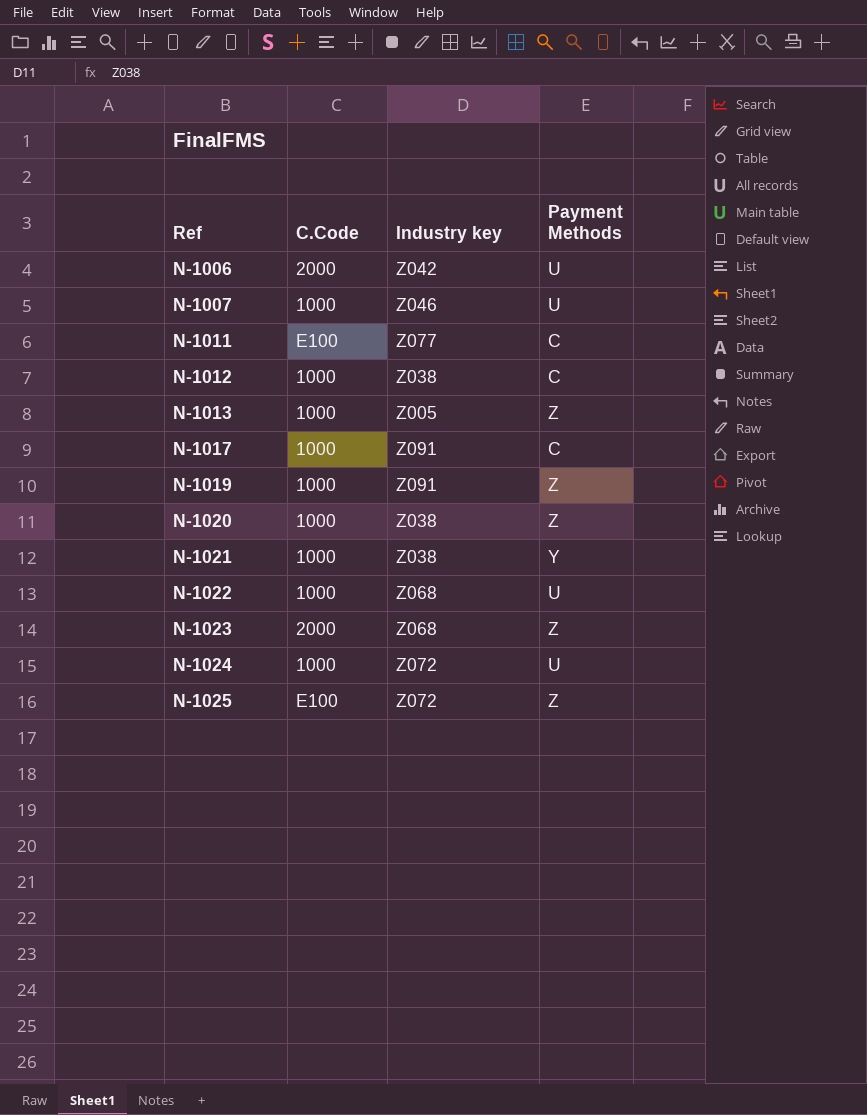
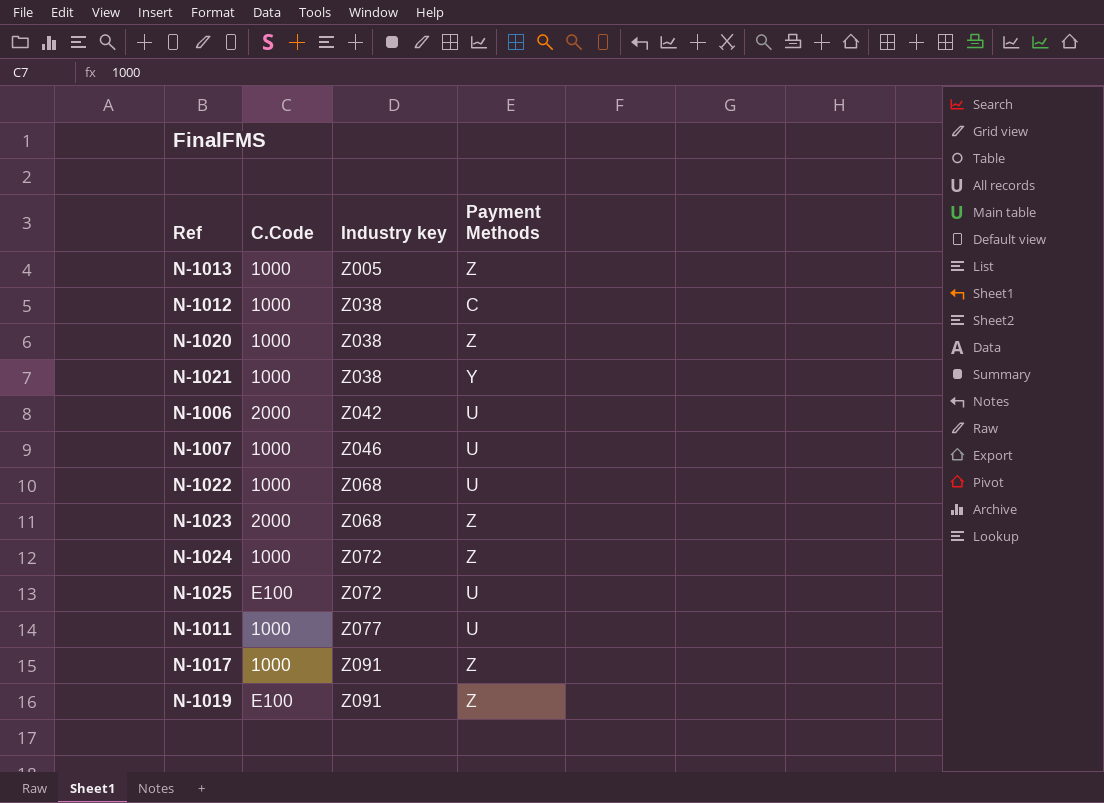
row order: Ref ascending -> Industry key ascending
N-1024 | Payment Methods: U -> Z
N-1025 | Payment Methods: Z -> U
N-1011 | C.Code: E100 -> 1000
N-1011 | Payment Methods: C -> U
N-1017 | Payment Methods: C -> Z
N-1019 | C.Code: 1000 -> E100

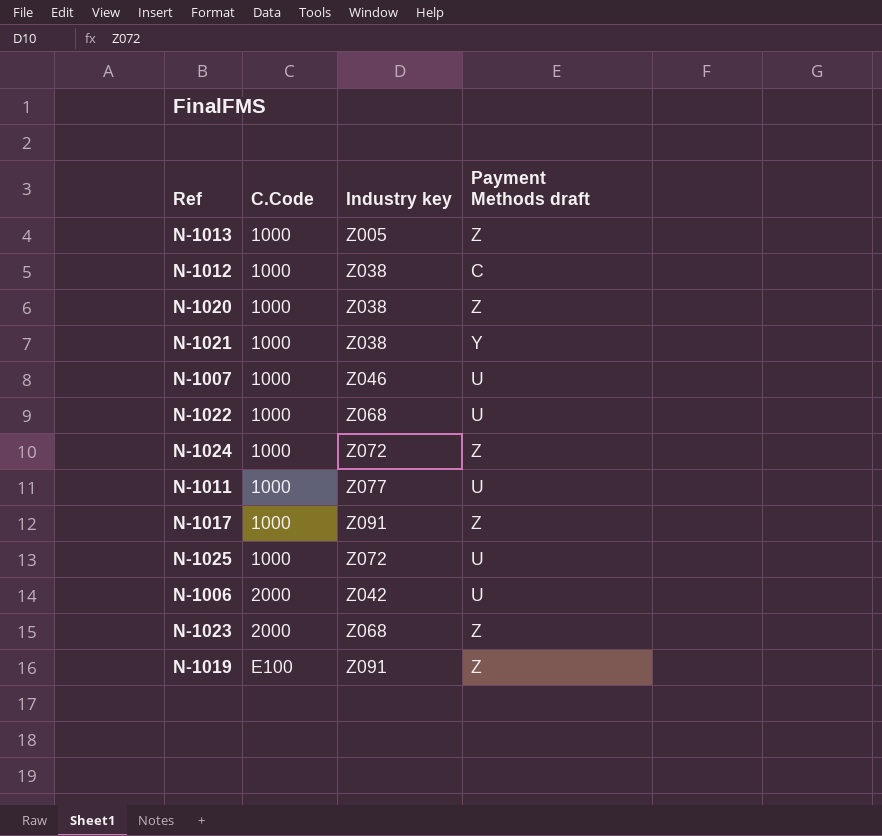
row order: Industry key ascending -> C.Code ascending
column name: Payment Methods -> Payment Methods draft
N-1025 | C.Code: E100 -> 1000

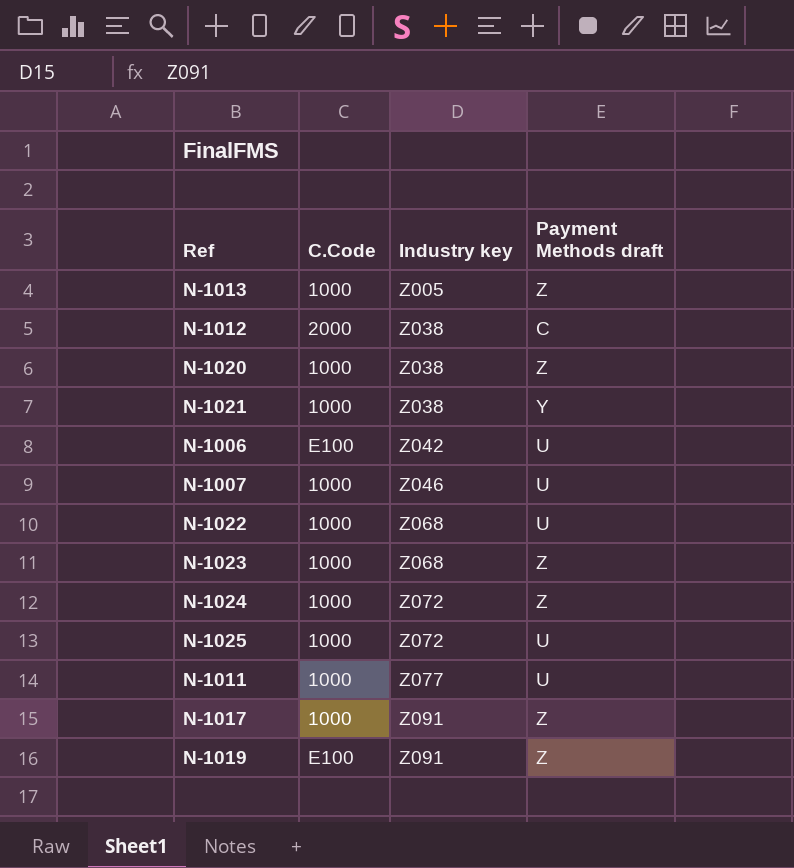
row order: C.Code ascending -> Industry key ascending
N-1012 | C.Code: 1000 -> 2000
N-1006 | C.Code: 2000 -> E100
N-1023 | C.Code: 2000 -> 1000

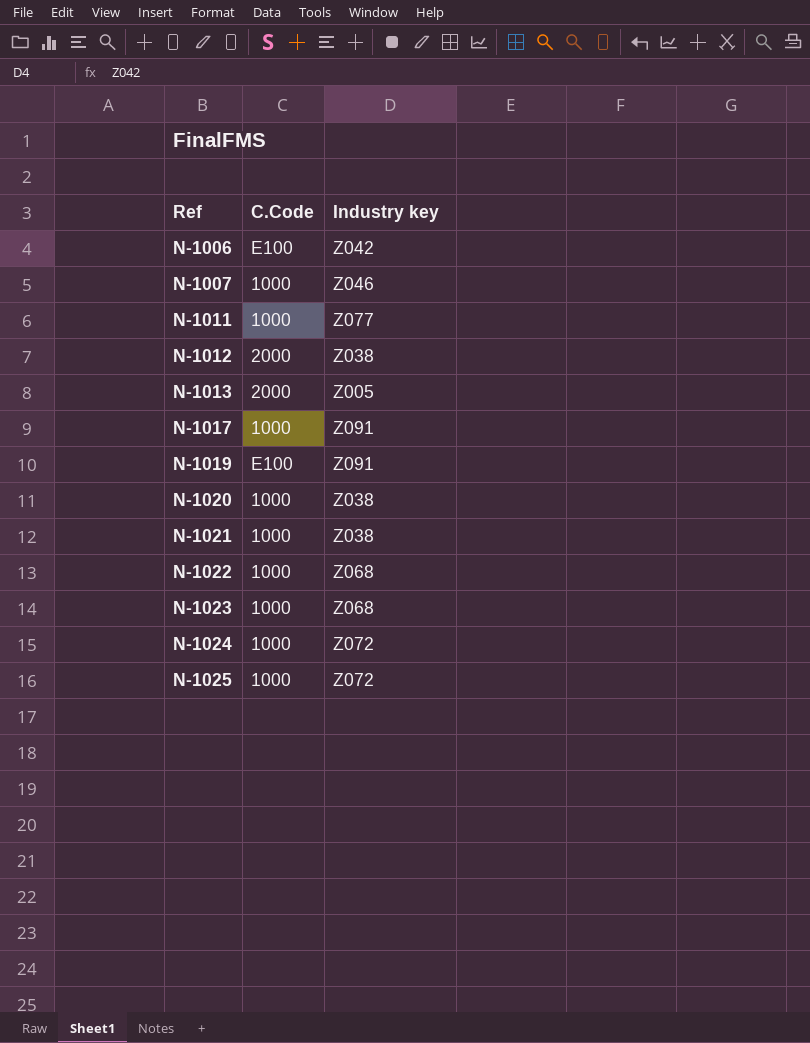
row order: Industry key ascending -> Ref ascending
column Payment Methods draft | position: 4 -> none
N-1013 | C.Code: 1000 -> 2000

